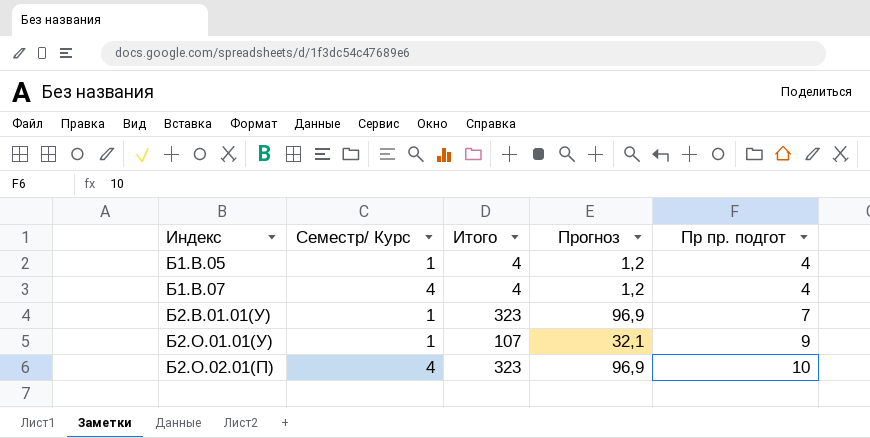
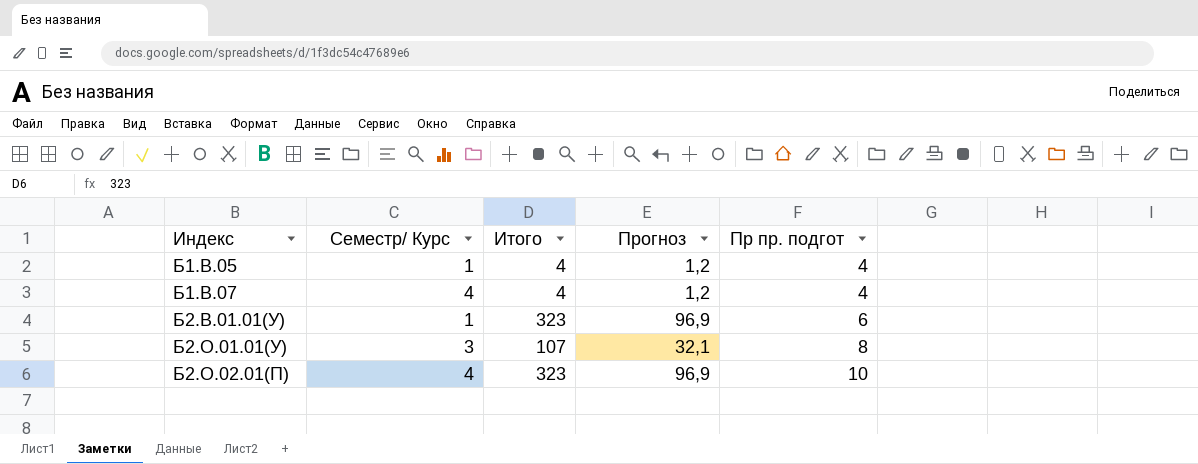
Б2.В.01.01(У) | Пр пр. подгот: 7 -> 6
Б2.О.01.01(У) | Семестр/ Курс: 1 -> 3
Б2.О.01.01(У) | Пр пр. подгот: 9 -> 8

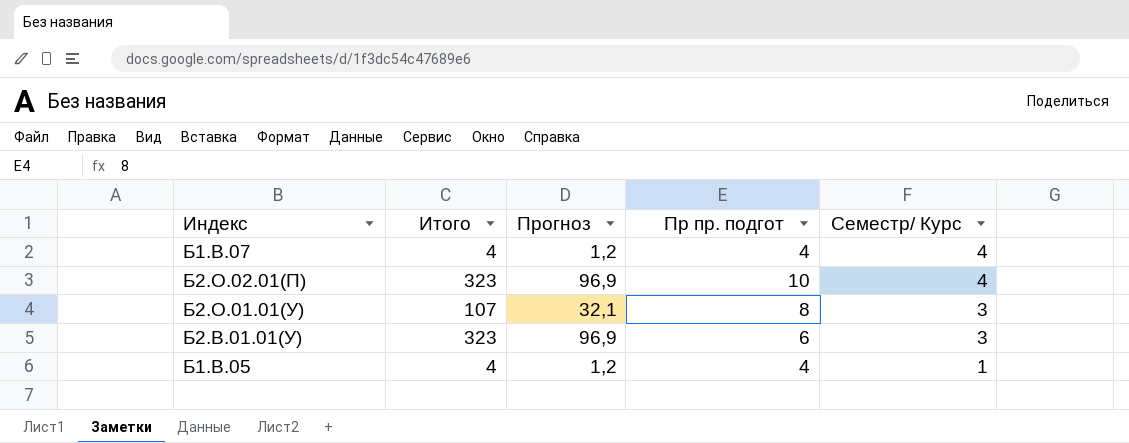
row order: Индекс ascending -> Семестр/ Курс descending
column Семестр/ Курс | position: 2 -> 5
Б2.В.01.01(У) | Семестр/ Курс: 1 -> 3

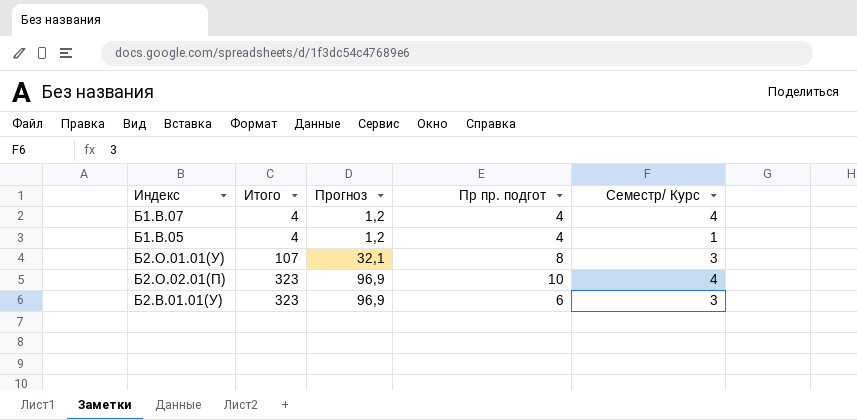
row order: Семестр/ Курс descending -> Итого ascending

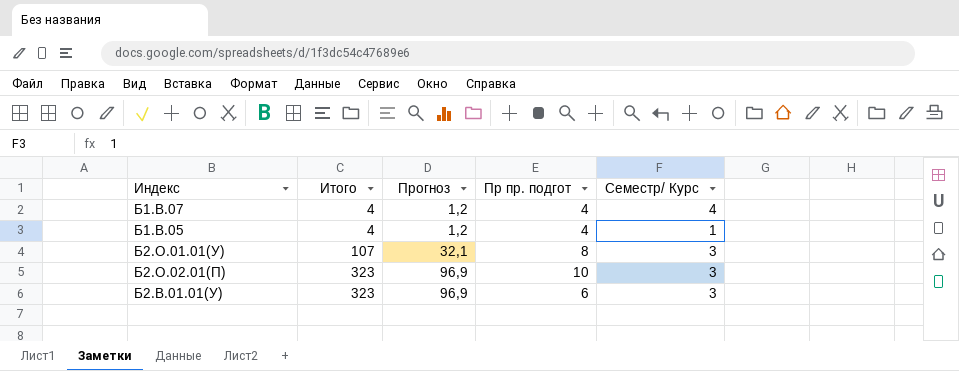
Б2.О.02.01(П) | Семестр/ Курс: 4 -> 3

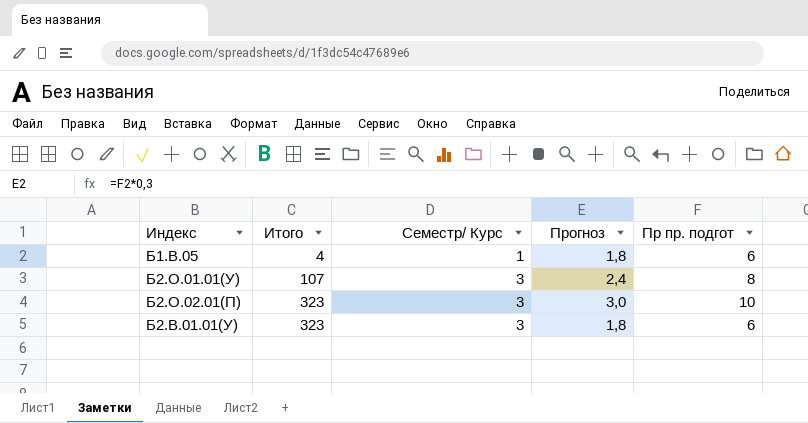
column Семестр/ Курс | position: 5 -> 3
column Прогноз | formula: [Итого] * 0,3 -> [Пр пр. подгот] * 0,3
row Б1.В.07: 4 | 1,2 | 4 | 4 -> none
Б1.В.05 | Пр пр. подгот: 4 -> 6

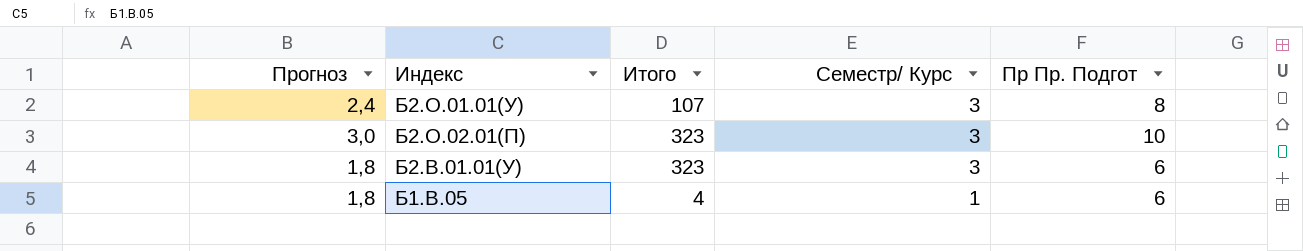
row order: Итого ascending -> Семестр/ Курс descending
column Прогноз | position: 4 -> 1
column name: Пр пр. подгот -> Пр Пр. Подгот

